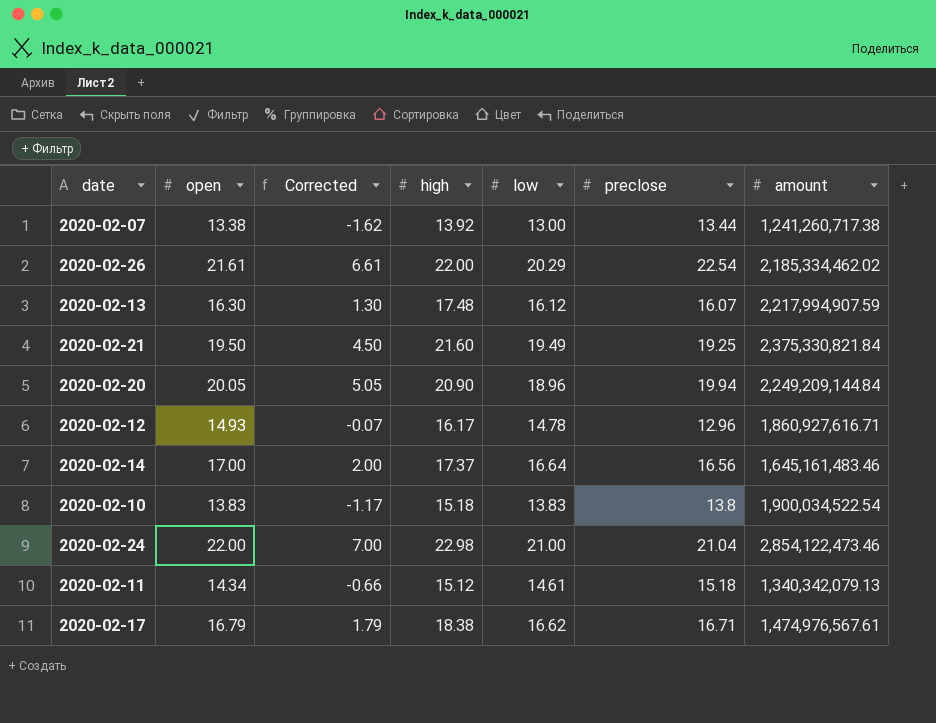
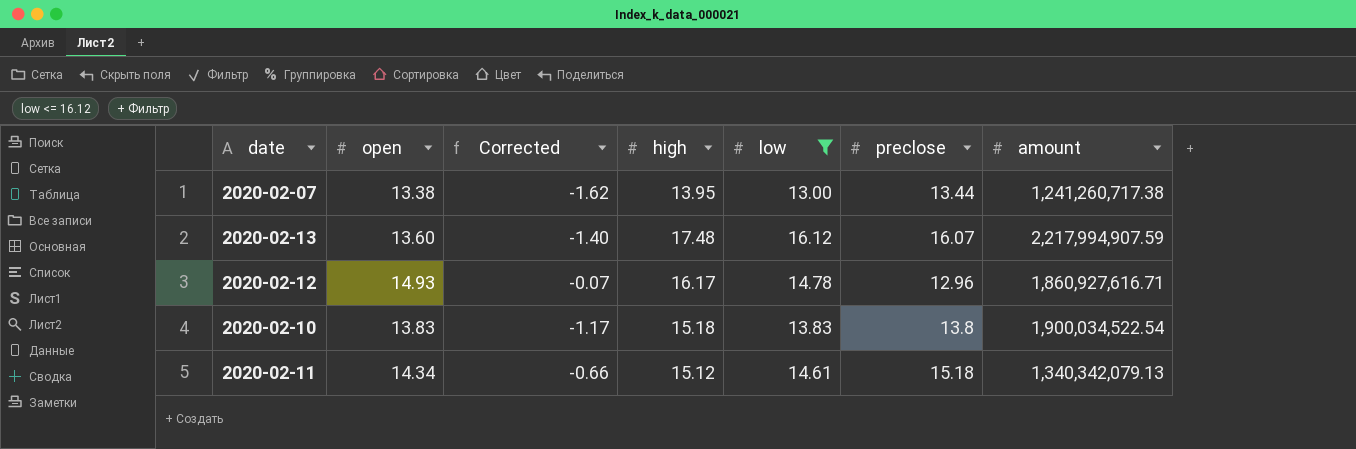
filter: none -> low <= 16.12
2020-02-07 | high: 13.92 -> 13.95
2020-02-13 | open: 16.30 -> 13.60
2020-02-13 | Corrected: 1.30 -> -1.40

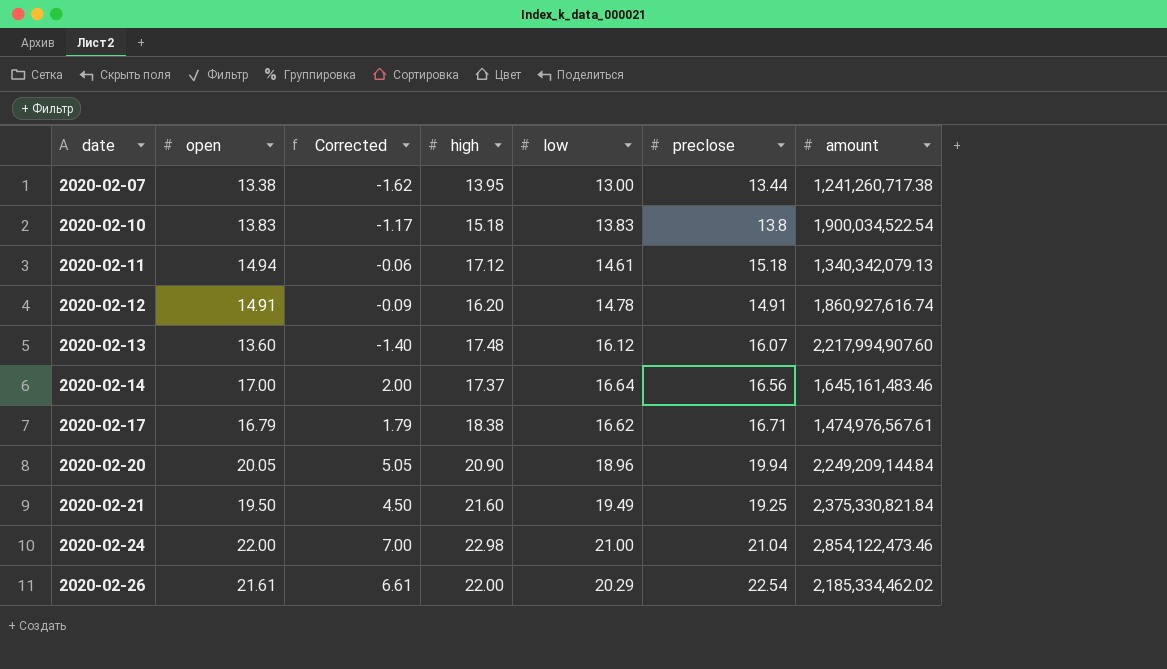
filter: low <= 16.12 -> none
row order: none -> date ascending
2020-02-11 | open: 14.34 -> 14.94
2020-02-11 | Corrected: -0.66 -> -0.06
2020-02-11 | high: 15.12 -> 17.12
2020-02-12 | open: 14.93 -> 14.91
2020-02-12 | Corrected: -0.07 -> -0.09
2020-02-12 | high: 16.17 -> 16.20
2020-02-12 | preclose: 12.96 -> 14.91
2020-02-12 | amount: 1,860,927,616.71 -> 1,860,927,616.74
2020-02-13 | amount: 2,217,994,907.59 -> 2,217,994,907.60

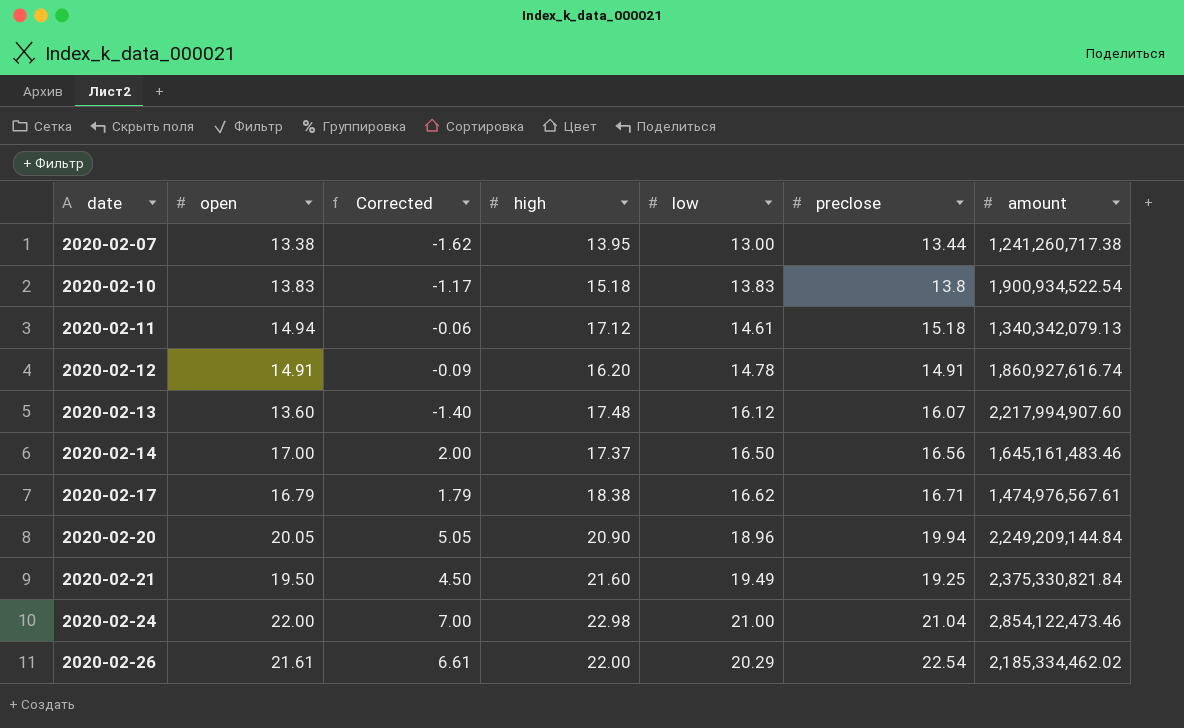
2020-02-10 | amount: 1,900,034,522.54 -> 1,900,934,522.54
2020-02-14 | low: 16.64 -> 16.50

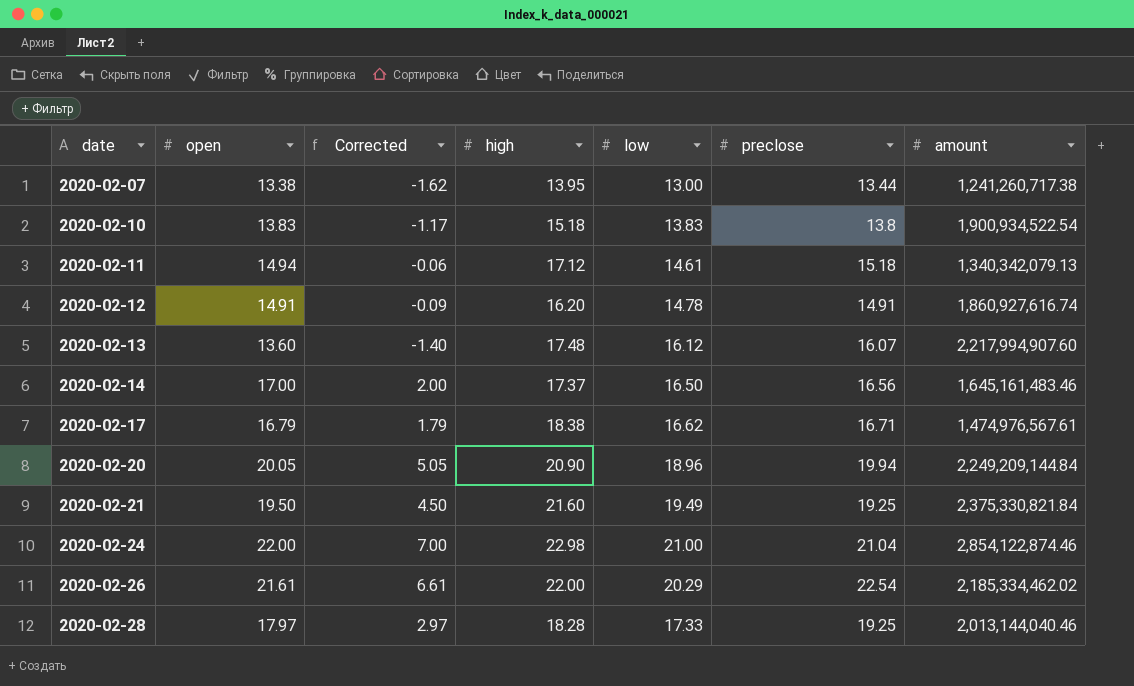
2020-02-24 | amount: 2,854,122,473.46 -> 2,854,122,874.46
row 2020-02-28: none -> 17.97 | 2.97 | 18.28 | 17.33 | 19.25 | 2,013,144,040.46

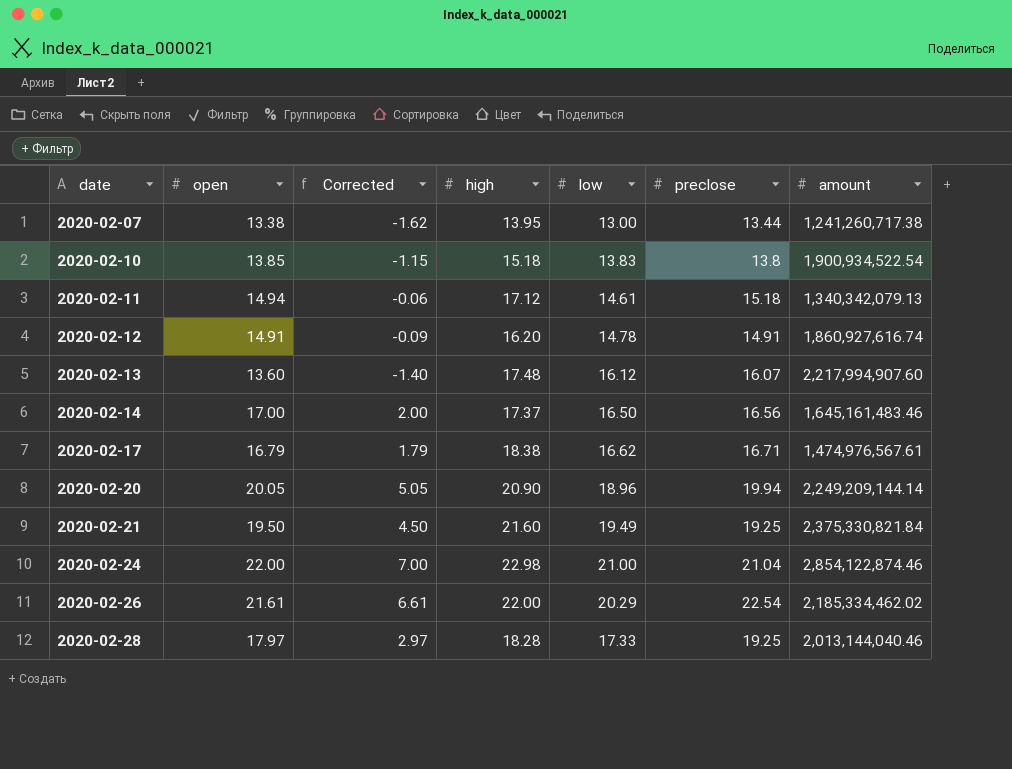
2020-02-10 | open: 13.83 -> 13.85
2020-02-10 | Corrected: -1.17 -> -1.15
2020-02-20 | amount: 2,249,209,144.84 -> 2,249,209,144.14

